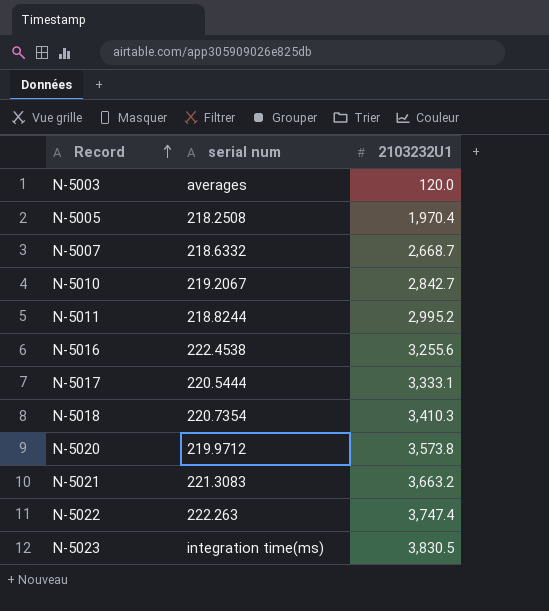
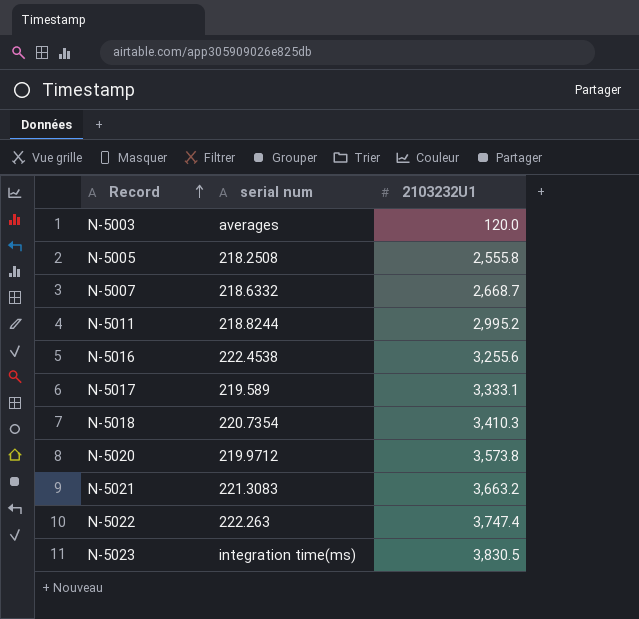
row N-5010: 219.2067 | 2,842.7 -> none
N-5005 | 2103232U1: 1,970.4 -> 2,555.8
N-5017 | serial num: 220.5444 -> 219.589

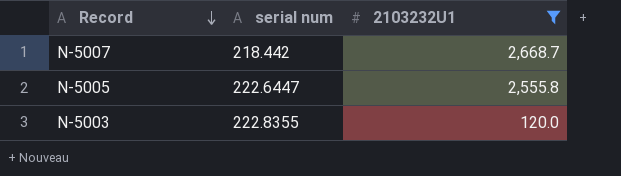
filter: none -> 2103232U1 <= 2,668.7
row order: Record ascending -> Record descending
N-5007 | serial num: 218.6332 -> 218.442
N-5005 | serial num: 218.2508 -> 222.6447
N-5003 | serial num: averages -> 222.8355

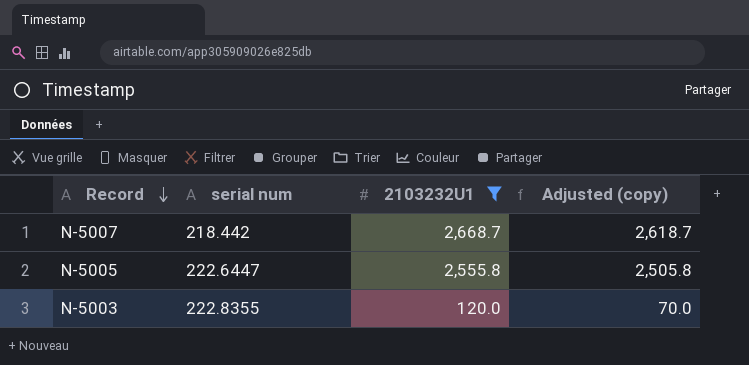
column Adjusted (copy) | formula: none -> [2103232U1] - 50

